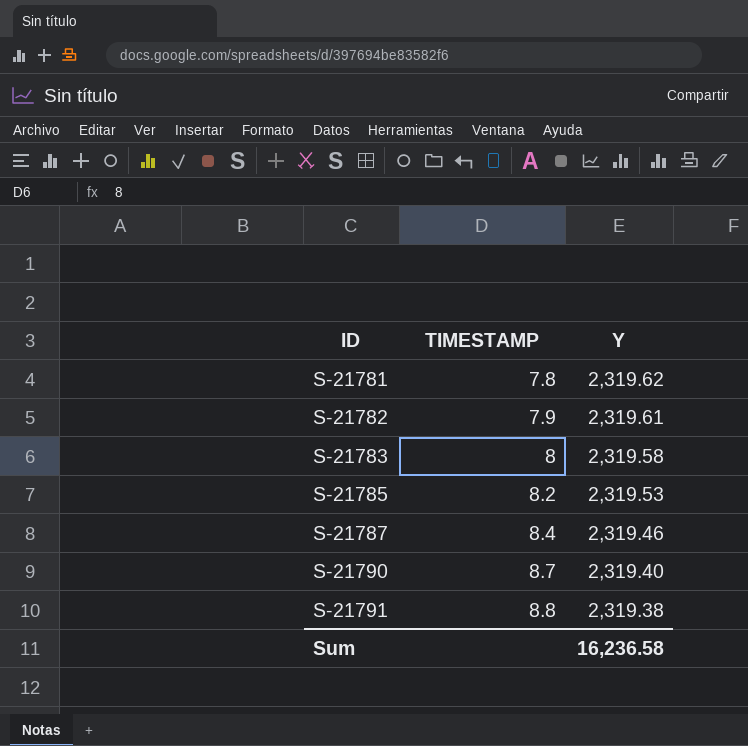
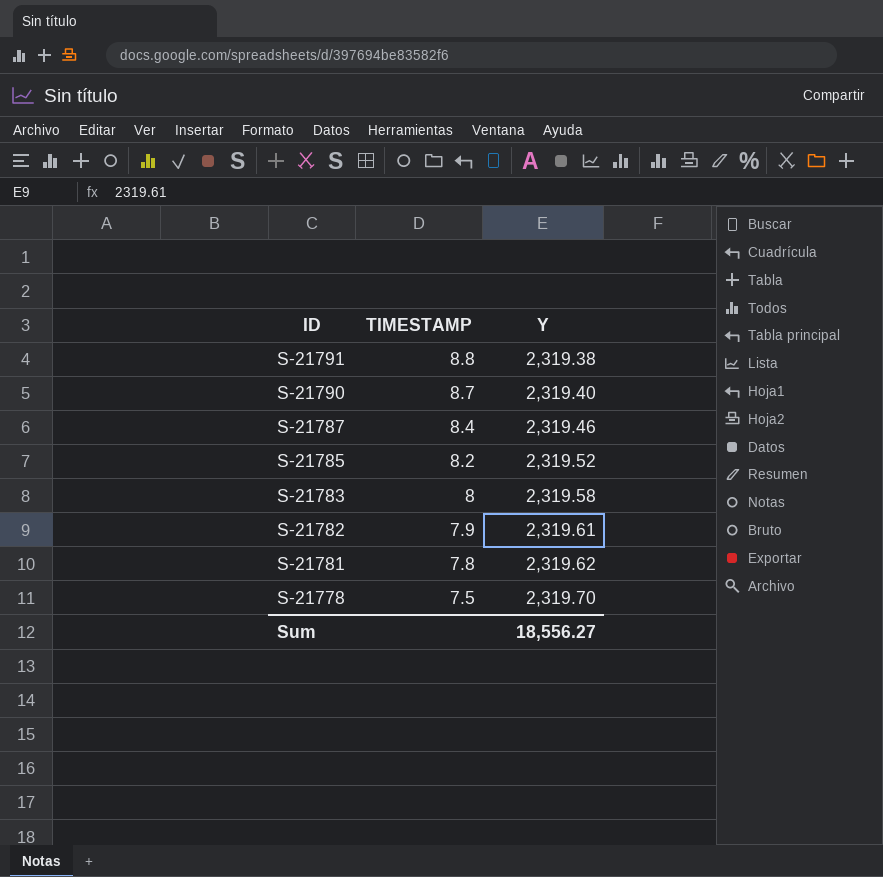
row order: ID ascending -> ID descending
S-21785 | Y: 2,319.53 -> 2,319.52
row S-21778: none -> 7.5 | 2,319.70
Sum | Y: 16,236.58 -> 18,556.27

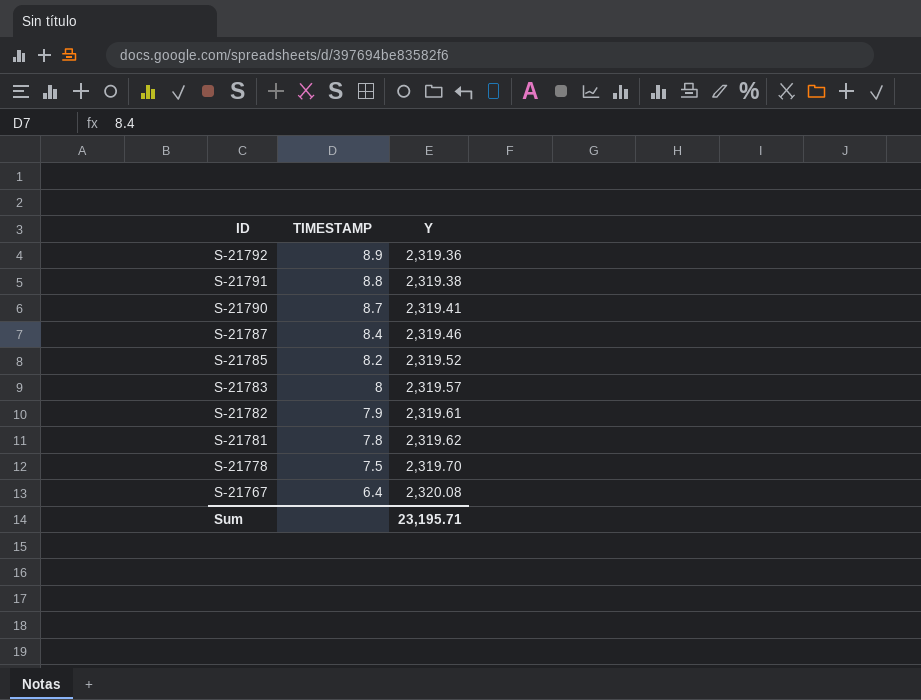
row S-21792: none -> 8.9 | 2,319.36
S-21790 | Y: 2,319.40 -> 2,319.41
S-21783 | Y: 2,319.58 -> 2,319.57
row S-21767: none -> 6.4 | 2,320.08
Sum | Y: 18,556.27 -> 23,195.71

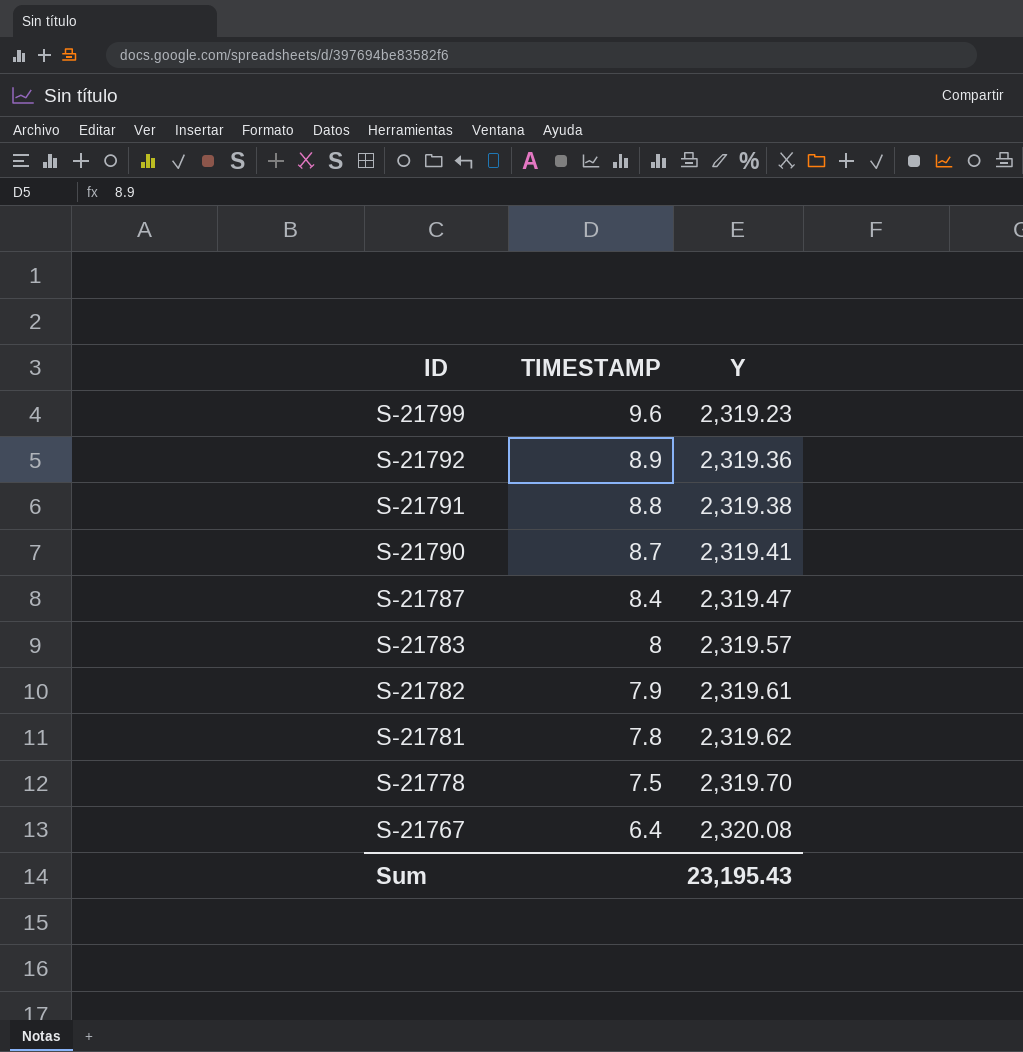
row S-21785: 8.2 | 2,319.52 -> none
row S-21799: none -> 9.6 | 2,319.23
S-21787 | Y: 2,319.46 -> 2,319.47
Sum | Y: 23,195.71 -> 23,195.43

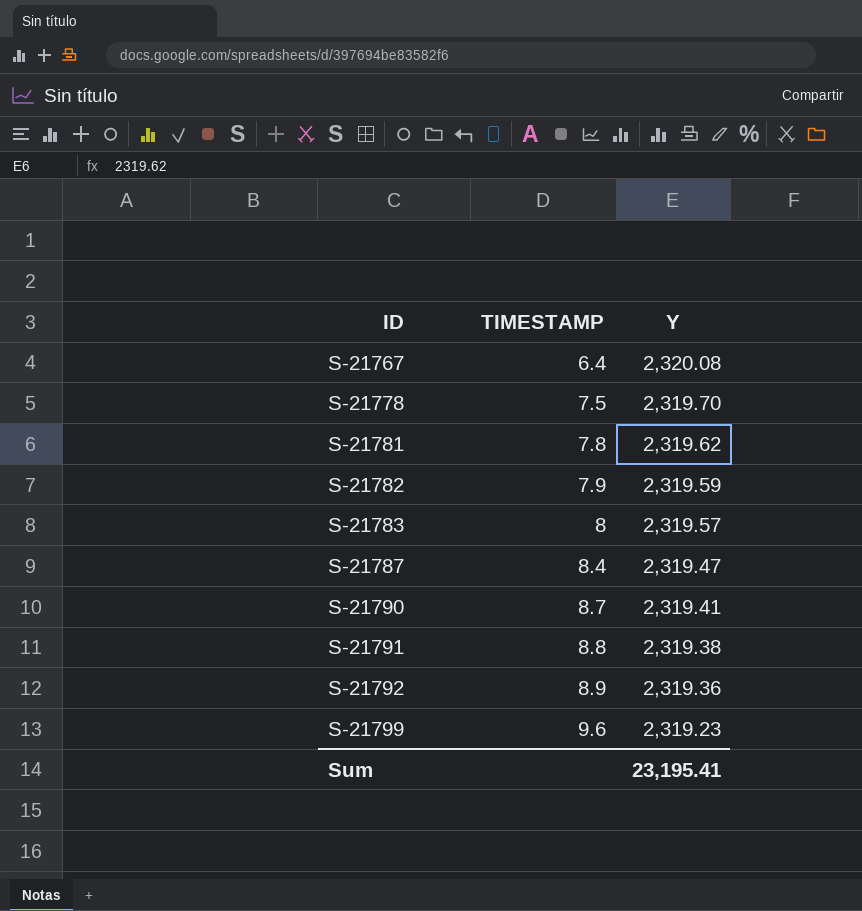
row order: ID descending -> ID ascending
S-21782 | Y: 2,319.61 -> 2,319.59
Sum | Y: 23,195.43 -> 23,195.41

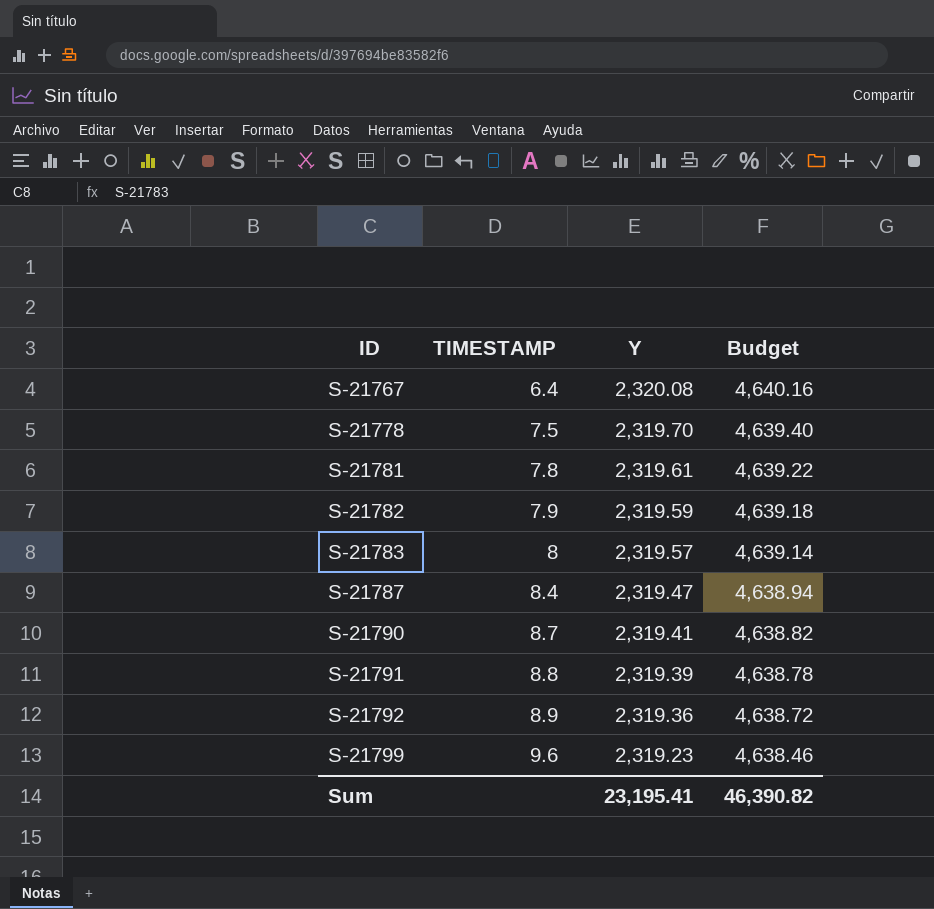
column Budget | formula: none -> [Y] * 2
S-21781 | Y: 2,319.62 -> 2,319.61
S-21791 | Y: 2,319.38 -> 2,319.39

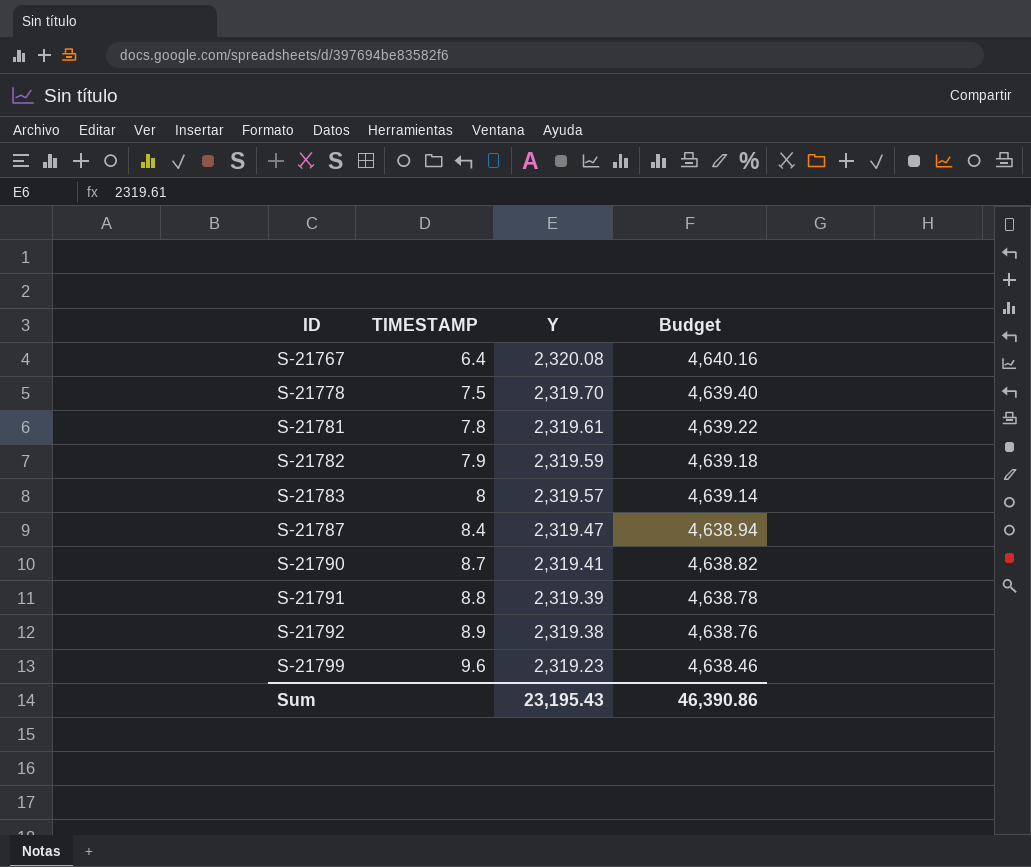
S-21792 | Y: 2,319.36 -> 2,319.38
S-21792 | Budget: 4,638.72 -> 4,638.76
Sum | Y: 23,195.41 -> 23,195.43
Sum | Budget: 46,390.82 -> 46,390.86

